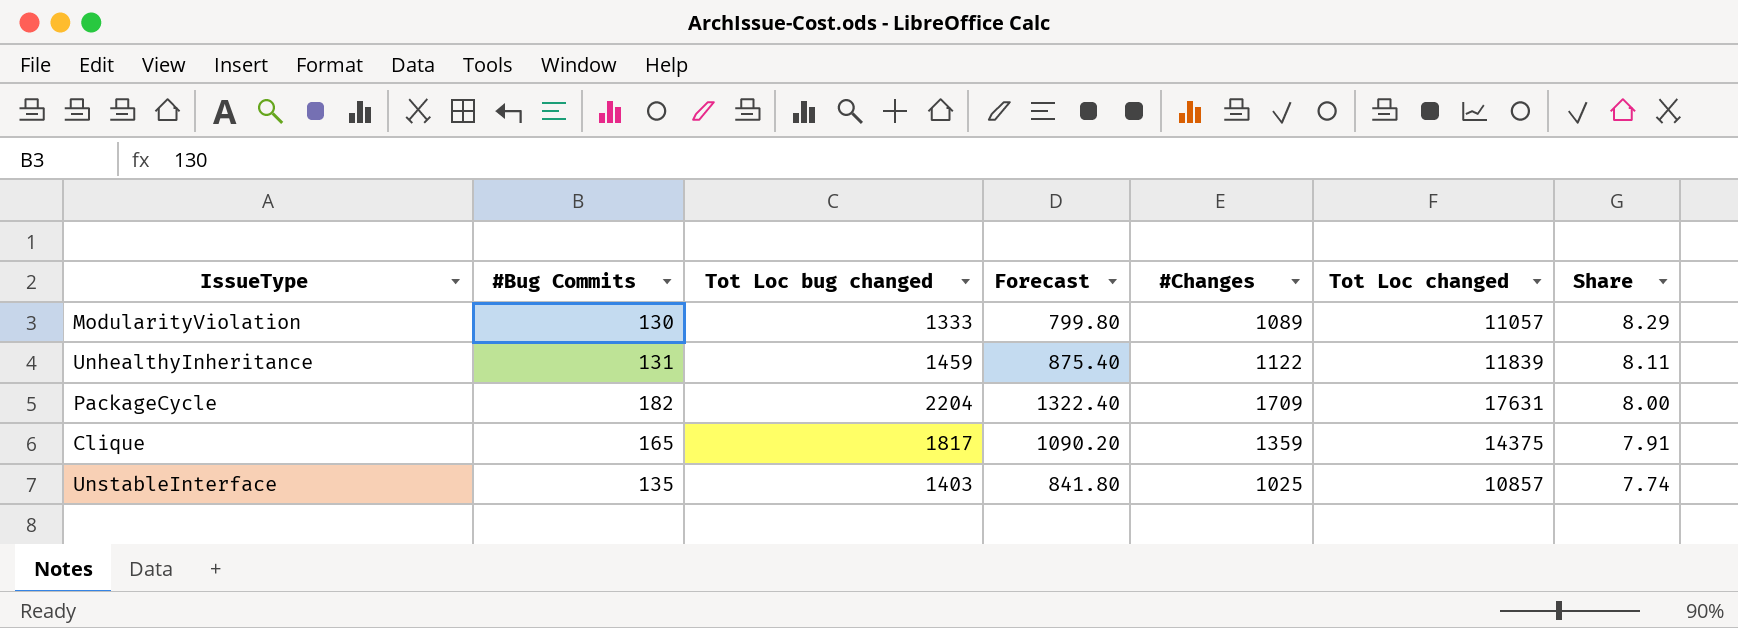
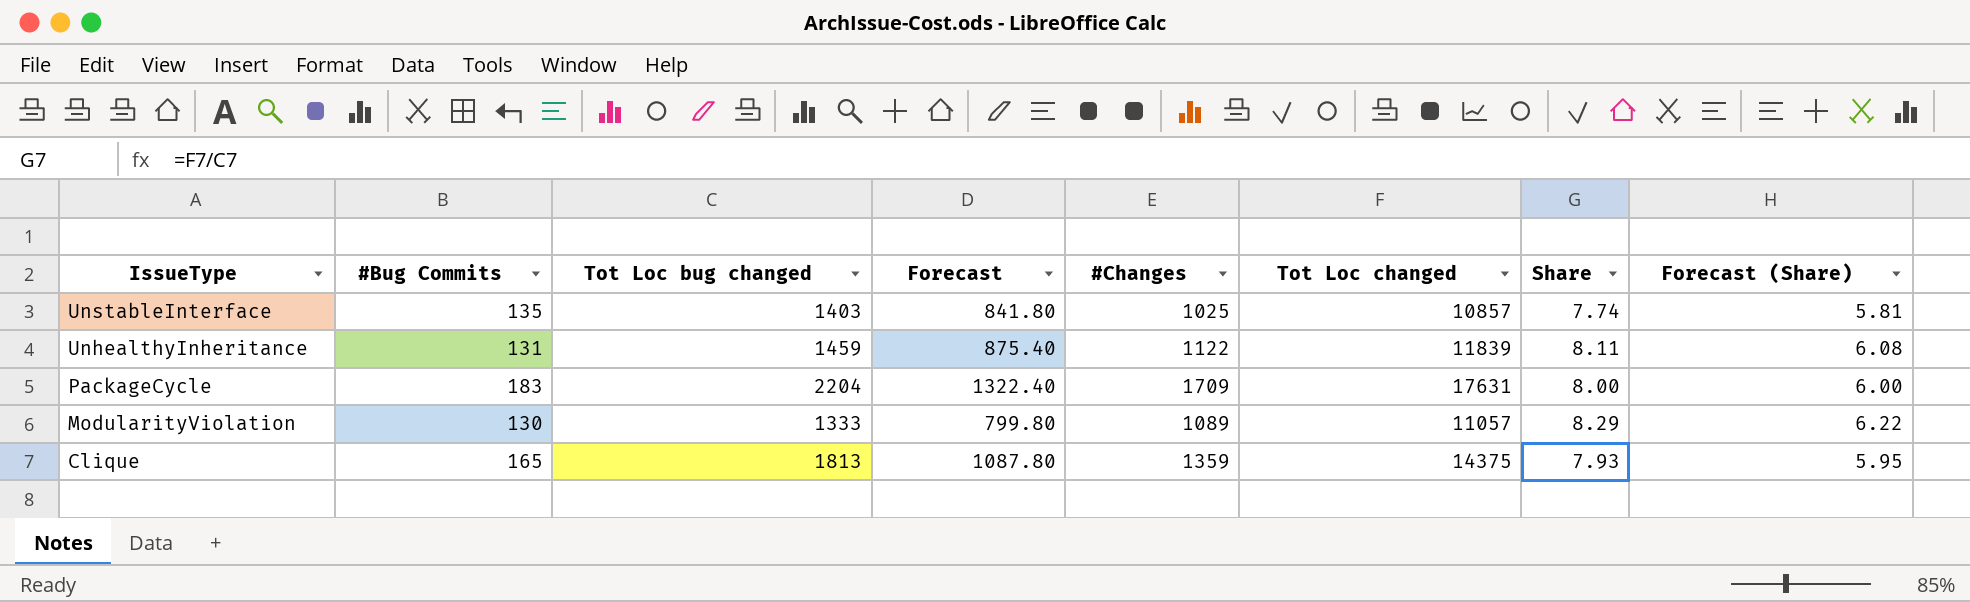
row order: Share descending -> IssueType descending
column Forecast (Share) | formula: none -> [Share] * 0.75
PackageCycle | #Bug Commits: 182 -> 183
Clique | Tot Loc bug changed: 1817 -> 1813
Clique | Forecast: 1090.20 -> 1087.80
Clique | Share: 7.91 -> 7.93

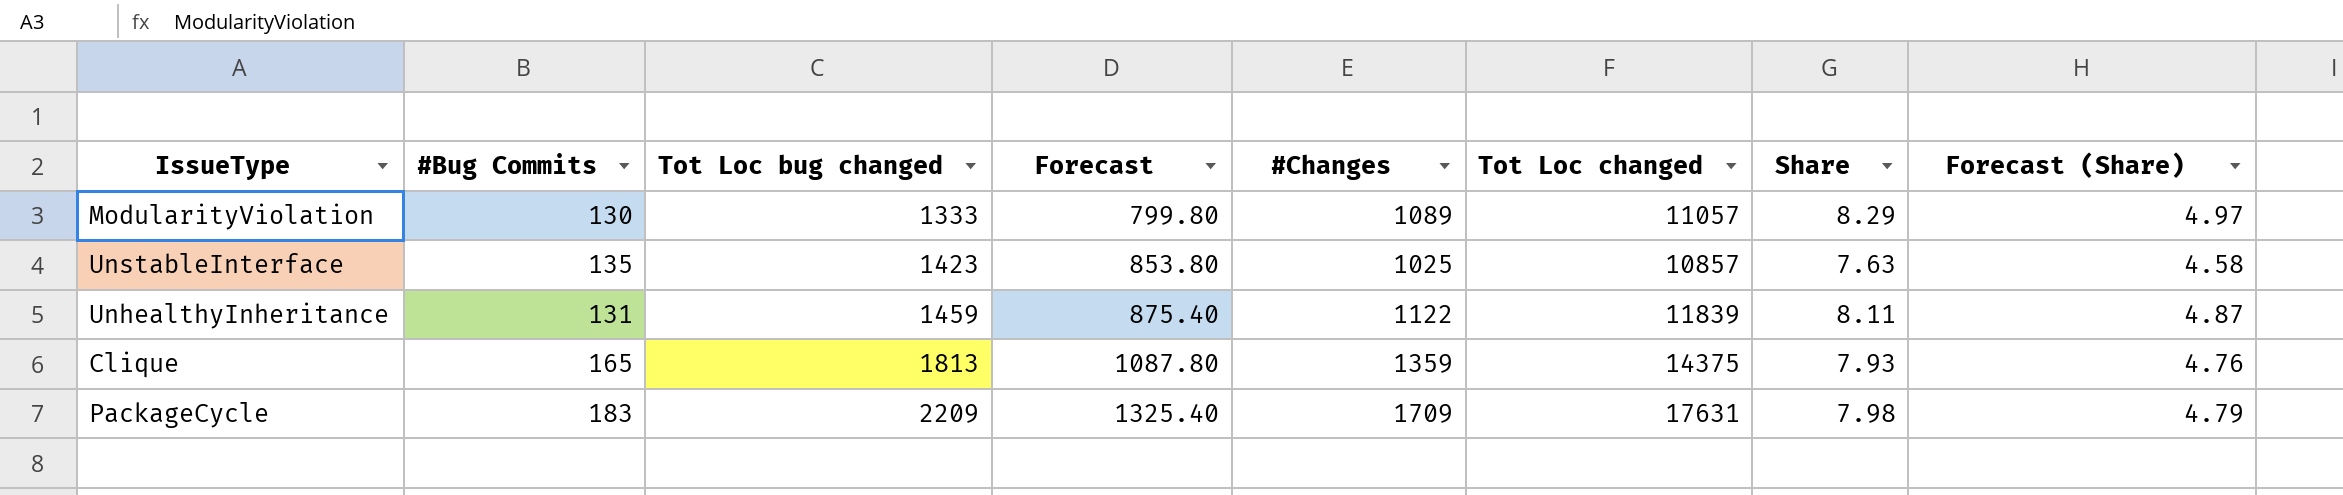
row order: IssueType descending -> Tot Loc bug changed ascending
column Forecast (Share) | formula: [Share] * 0.75 -> [Share] * 0.6
UnstableInterface | Tot Loc bug changed: 1403 -> 1423
UnstableInterface | Forecast: 841.80 -> 853.80
UnstableInterface | Share: 7.74 -> 7.63
PackageCycle | Tot Loc bug changed: 2204 -> 2209
PackageCycle | Forecast: 1322.40 -> 1325.40
PackageCycle | Share: 8.00 -> 7.98

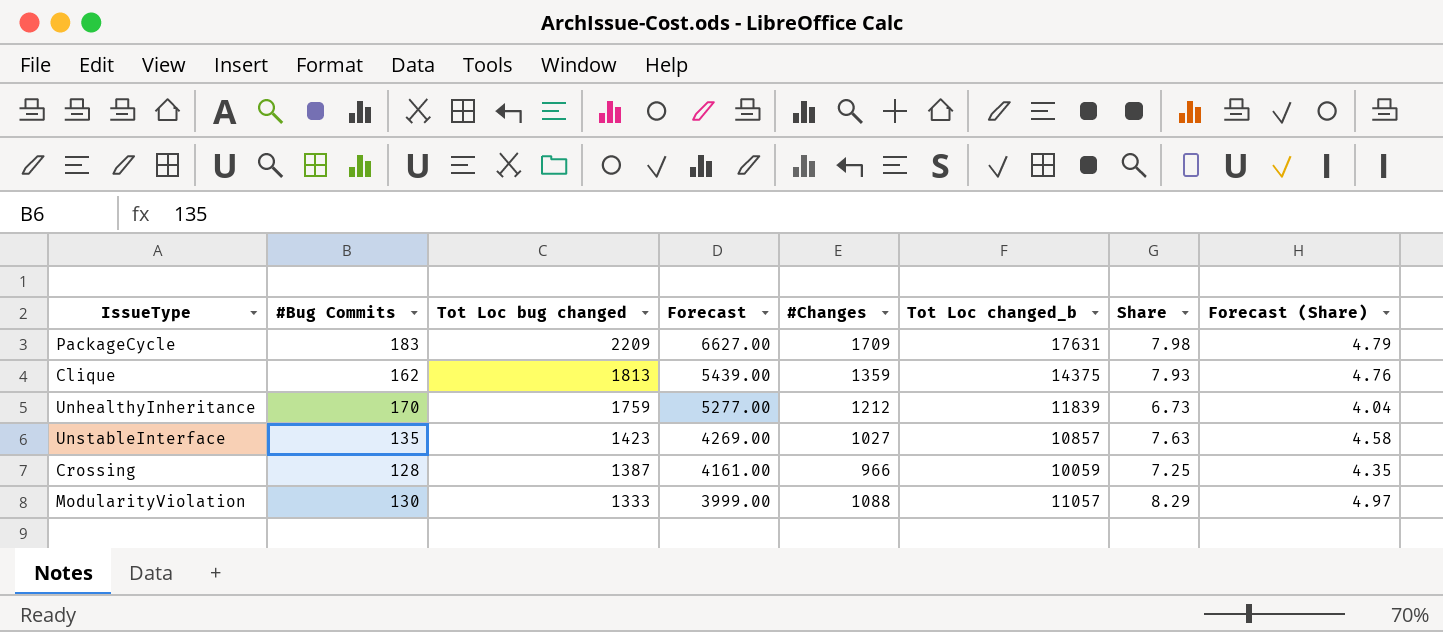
row order: Tot Loc bug changed ascending -> Tot Loc bug changed descending
column Forecast | formula: [Tot Loc bug changed] * 0.6 -> [Tot Loc bug changed] * 3
column name: Tot Loc changed -> Tot Loc changed_b
Clique | #Bug Commits: 165 -> 162
UnhealthyInheritance | #Bug Commits: 131 -> 170
UnhealthyInheritance | Tot Loc bug changed: 1459 -> 1759
UnhealthyInheritance | #Changes: 1122 -> 1212
UnhealthyInheritance | Share: 8.11 -> 6.73
UnhealthyInheritance | Forecast (Share): 4.87 -> 4.04
UnstableInterface | #Changes: 1025 -> 1027
row Crossing: none -> 128 | 1387 | 4161.00 | 966 | 10059 | 7.25 | 4.35
ModularityViolation | #Changes: 1089 -> 1088

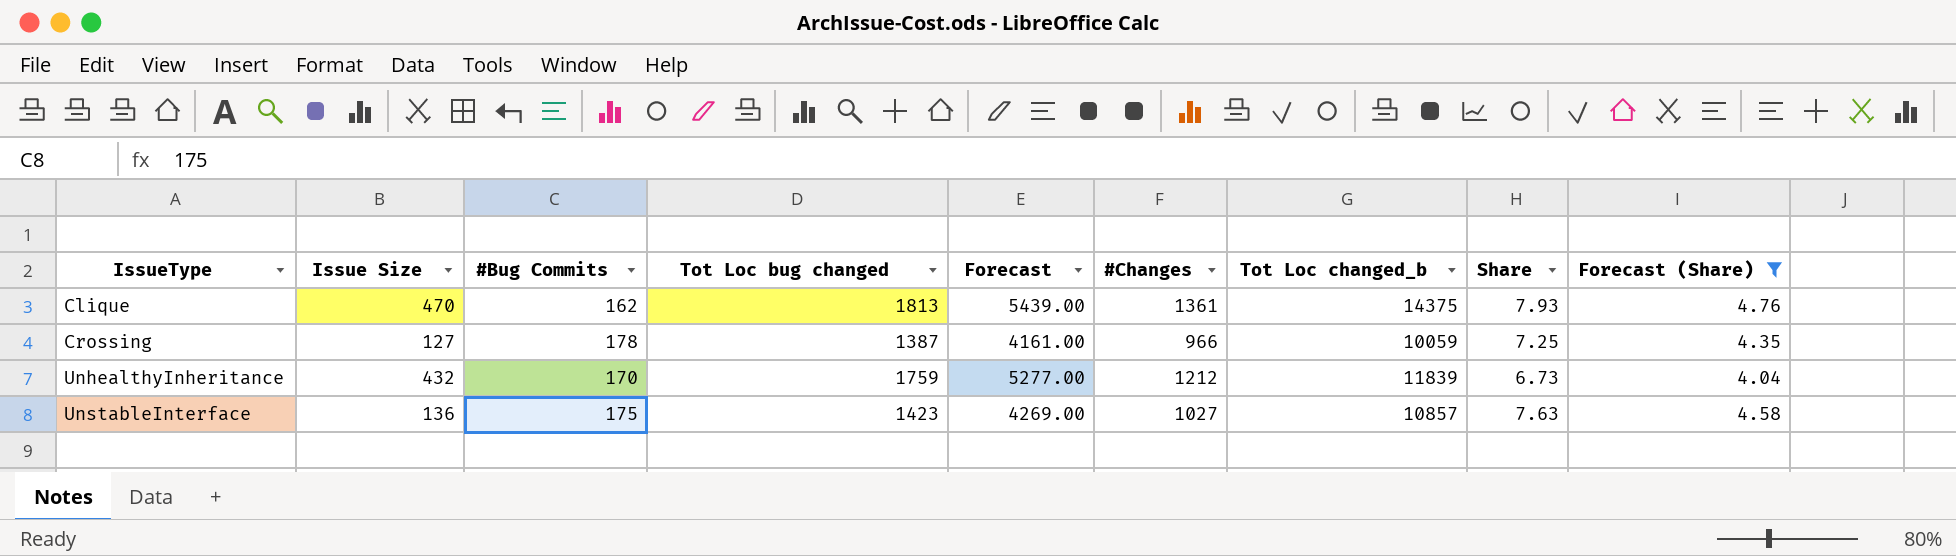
filter: none -> Forecast (Share) <= 4.76
row order: Tot Loc bug changed descending -> IssueType ascending
column Issue Size | position: none -> 2
Clique | #Changes: 1359 -> 1361
Crossing | #Bug Commits: 128 -> 178
UnstableInterface | #Bug Commits: 135 -> 175

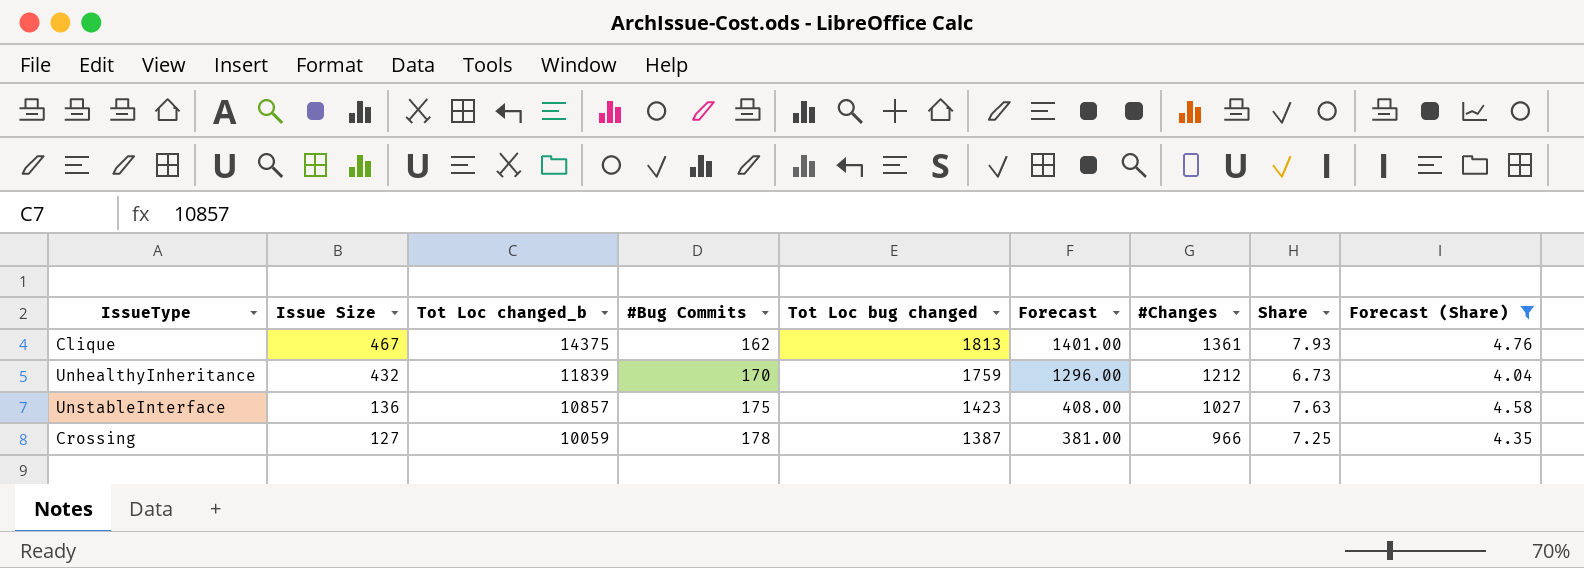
row order: IssueType ascending -> Issue Size descending
column Tot Loc changed_b | position: 7 -> 3
column Forecast | formula: [Tot Loc bug changed] * 3 -> [Issue Size] * 3
Clique | Issue Size: 470 -> 467

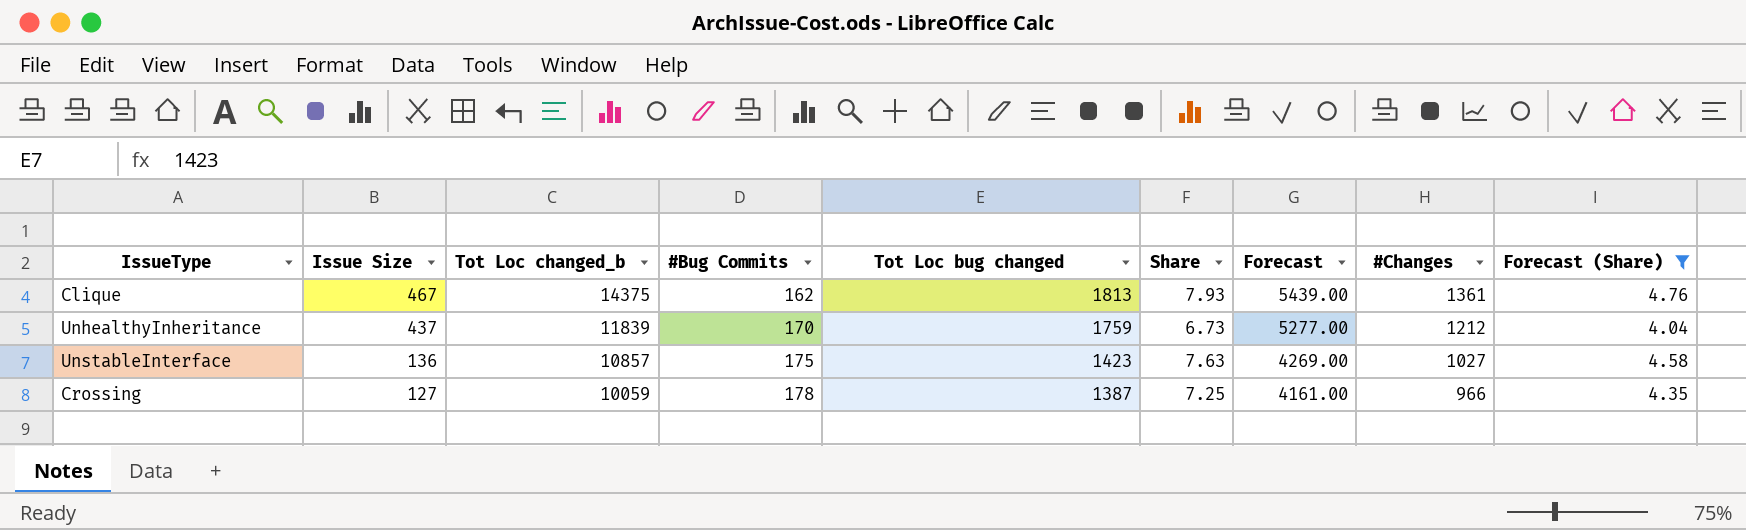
column Share | position: 8 -> 6
column Forecast | formula: [Issue Size] * 3 -> [Tot Loc bug changed] * 3
UnhealthyInheritance | Issue Size: 432 -> 437

